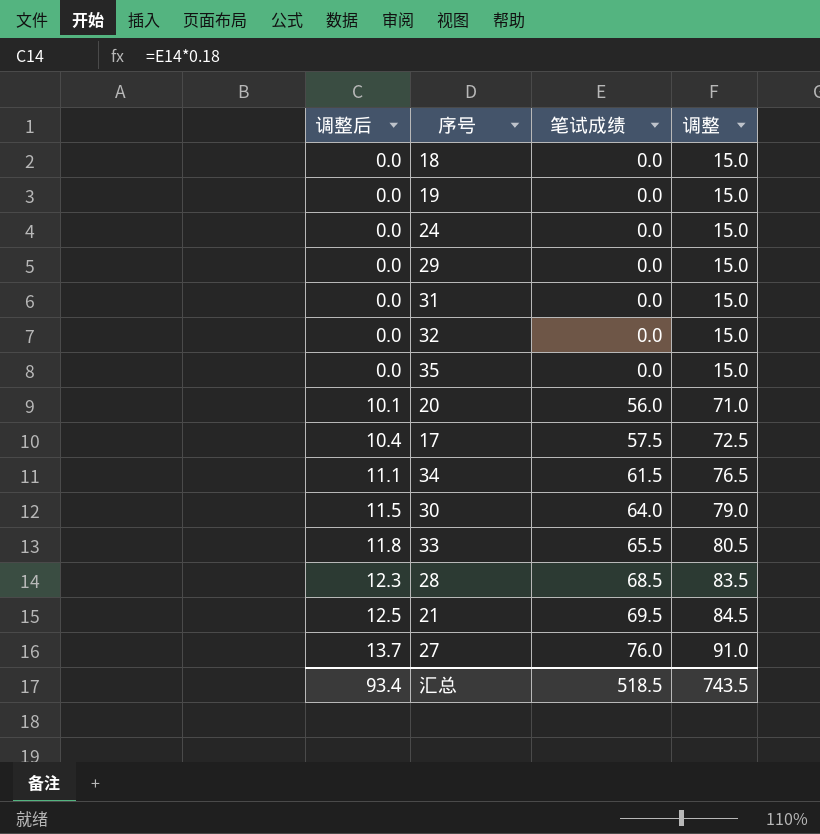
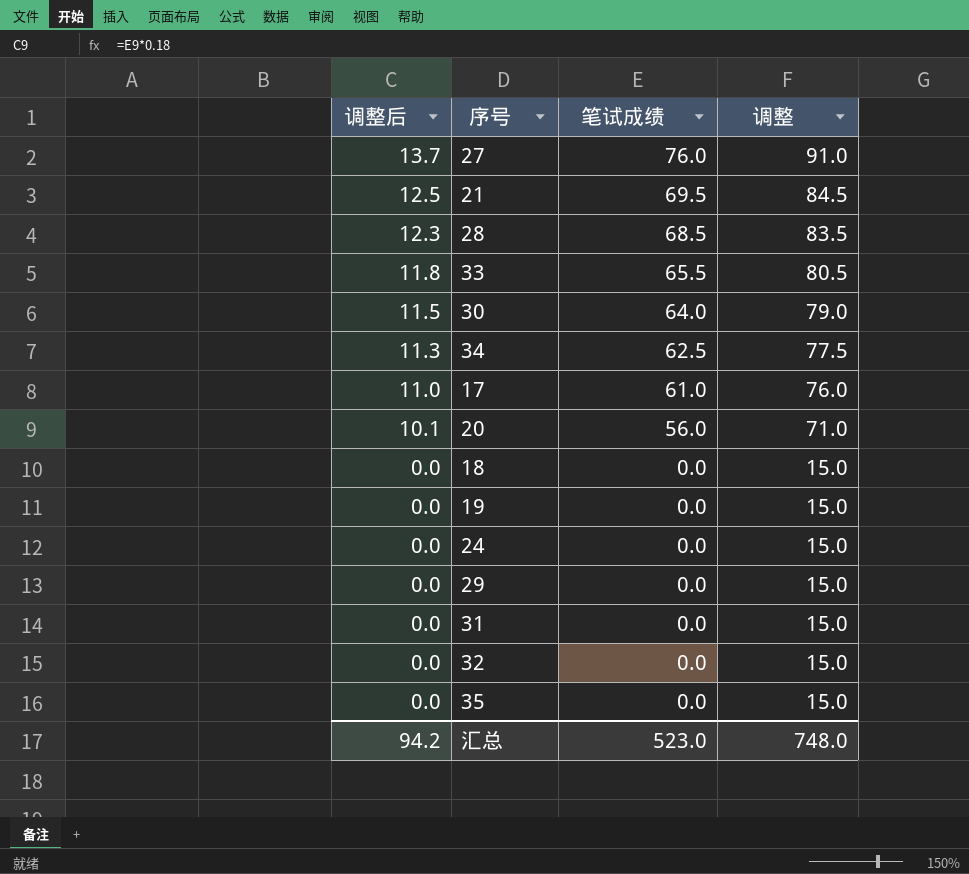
row order: 调整后 ascending -> 调整后 descending
34 | 调整后: 11.1 -> 11.3
34 | 笔试成绩: 61.5 -> 62.5
34 | 调整: 76.5 -> 77.5
17 | 调整后: 10.4 -> 11.0
17 | 笔试成绩: 57.5 -> 61.0
17 | 调整: 72.5 -> 76.0
汇总 | 调整后: 93.4 -> 94.2
汇总 | 笔试成绩: 518.5 -> 523.0
汇总 | 调整: 743.5 -> 748.0

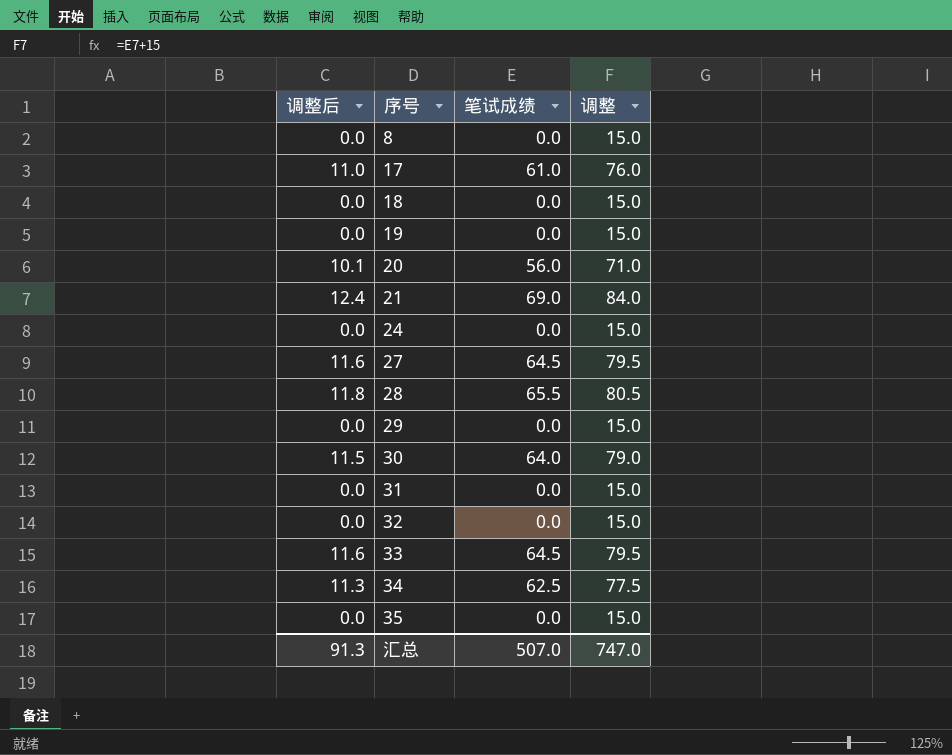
row order: 调整后 descending -> 序号 ascending
row 8: none -> 0.0 | 0.0 | 15.0
21 | 调整后: 12.5 -> 12.4
21 | 笔试成绩: 69.5 -> 69.0
21 | 调整: 84.5 -> 84.0
27 | 调整后: 13.7 -> 11.6
27 | 笔试成绩: 76.0 -> 64.5
27 | 调整: 91.0 -> 79.5
28 | 调整后: 12.3 -> 11.8
28 | 笔试成绩: 68.5 -> 65.5
28 | 调整: 83.5 -> 80.5
33 | 调整后: 11.8 -> 11.6
33 | 笔试成绩: 65.5 -> 64.5
33 | 调整: 80.5 -> 79.5
汇总 | 调整后: 94.2 -> 91.3
汇总 | 笔试成绩: 523.0 -> 507.0
汇总 | 调整: 748.0 -> 747.0

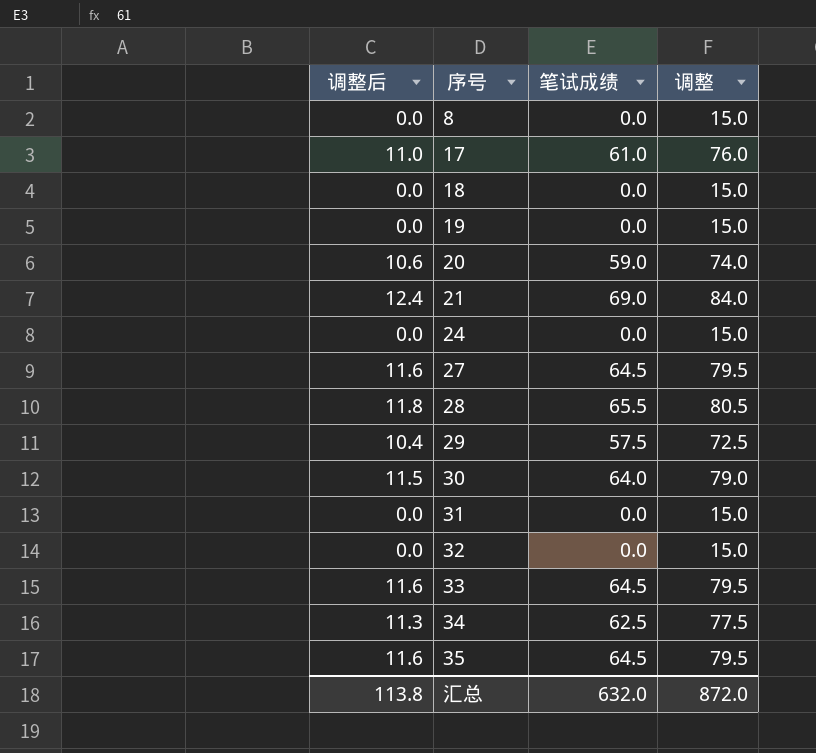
20 | 调整后: 10.1 -> 10.6
20 | 笔试成绩: 56.0 -> 59.0
20 | 调整: 71.0 -> 74.0
29 | 调整后: 0.0 -> 10.4
29 | 笔试成绩: 0.0 -> 57.5
29 | 调整: 15.0 -> 72.5
35 | 调整后: 0.0 -> 11.6
35 | 笔试成绩: 0.0 -> 64.5
35 | 调整: 15.0 -> 79.5
汇总 | 调整后: 91.3 -> 113.8
汇总 | 笔试成绩: 507.0 -> 632.0
汇总 | 调整: 747.0 -> 872.0

